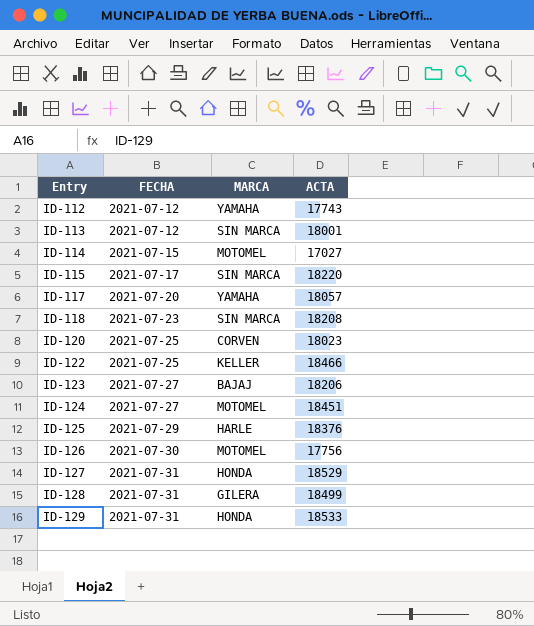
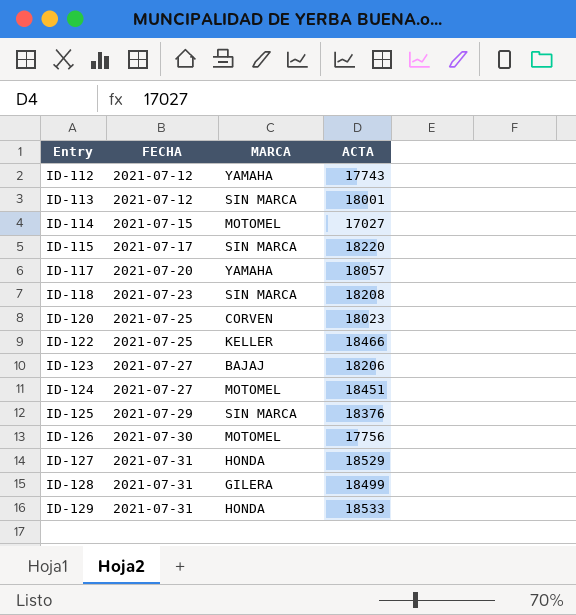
ID-125 | MARCA: HARLE -> SIN MARCA

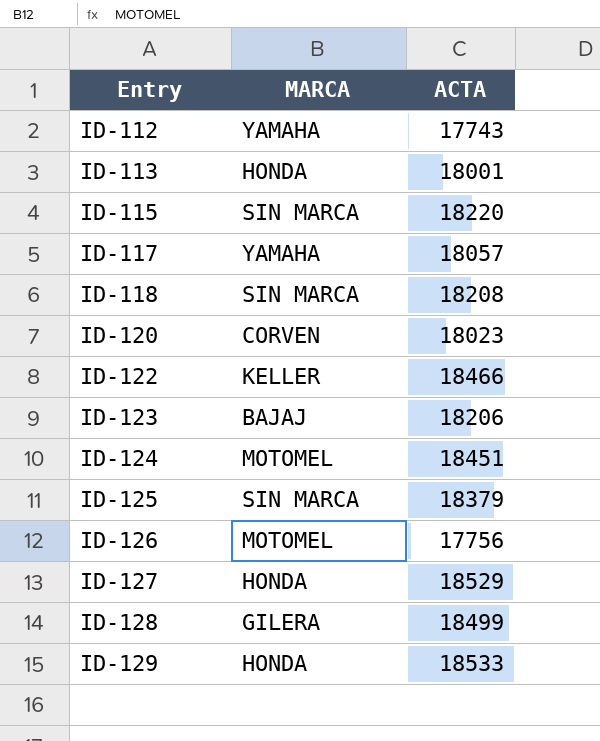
column FECHA | position: 2 -> none
row ID-114: 2021-07-15 | MOTOMEL | 17027 -> none
ID-113 | MARCA: SIN MARCA -> HONDA
ID-125 | ACTA: 18376 -> 18379

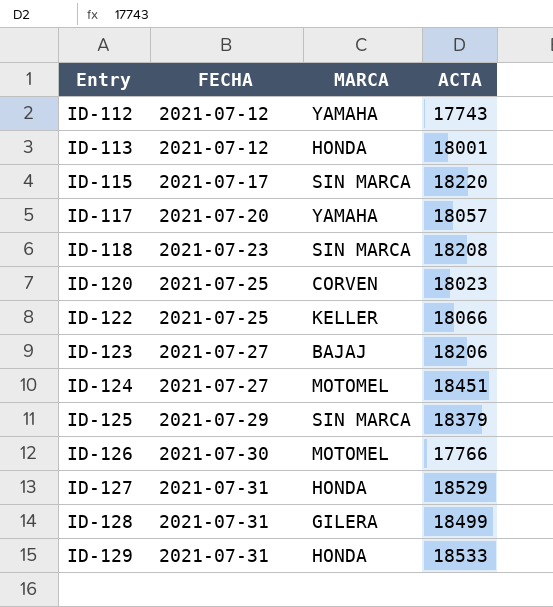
column FECHA | position: none -> 2
ID-122 | ACTA: 18466 -> 18066
ID-126 | ACTA: 17756 -> 17766

